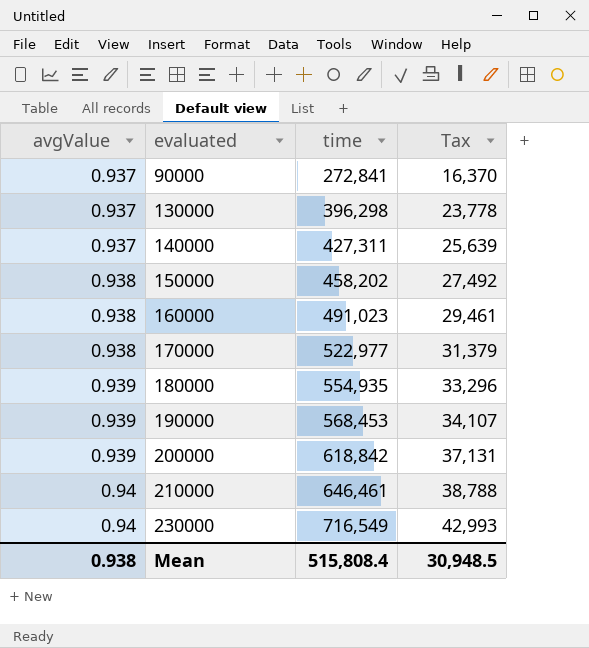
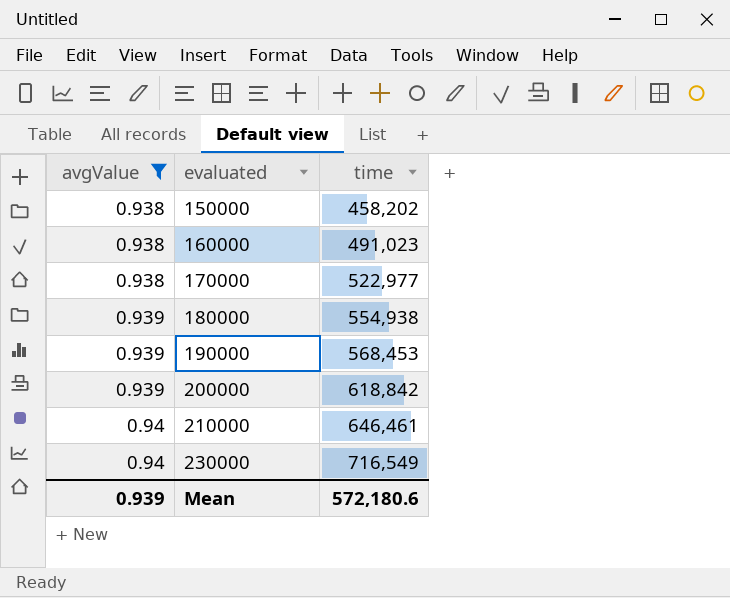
filter: none -> avgValue != 0.937
column Tax | formula: [time] * 0.06 -> none
180000 | time: 554,935 -> 554,938
Mean | avgValue: 0.938 -> 0.939
Mean | time: 515,808.4 -> 572,180.6

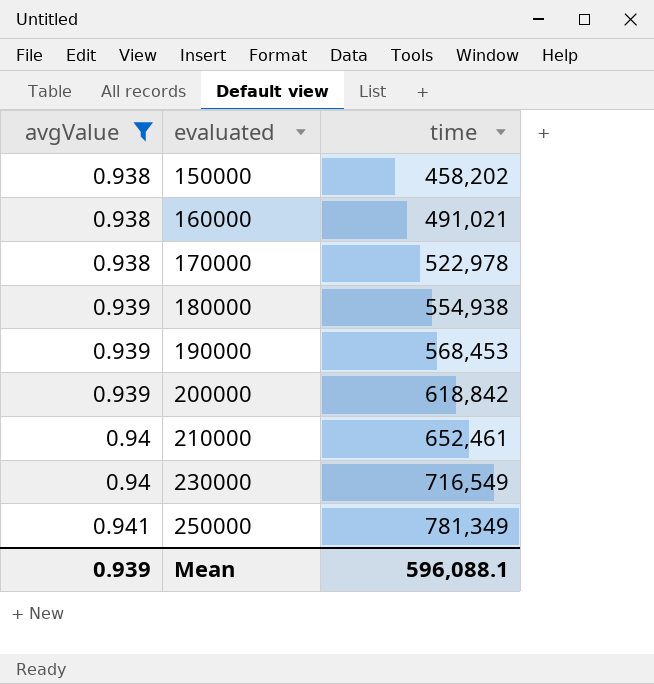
160000 | time: 491,023 -> 491,021
170000 | time: 522,977 -> 522,978
210000 | time: 646,461 -> 652,461
row 250000: none -> 0.941 | 781,349
Mean | time: 572,180.6 -> 596,088.1

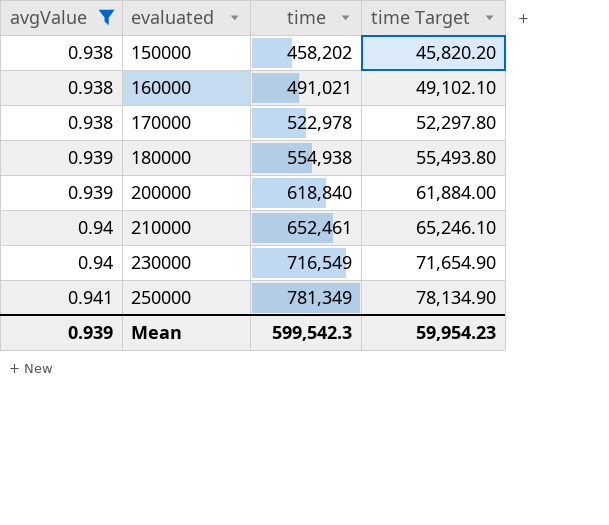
column time Target | formula: none -> [time] * 0.1
row 190000: 0.939 | 568,453 -> none
200000 | time: 618,842 -> 618,840
Mean | time: 596,088.1 -> 599,542.3

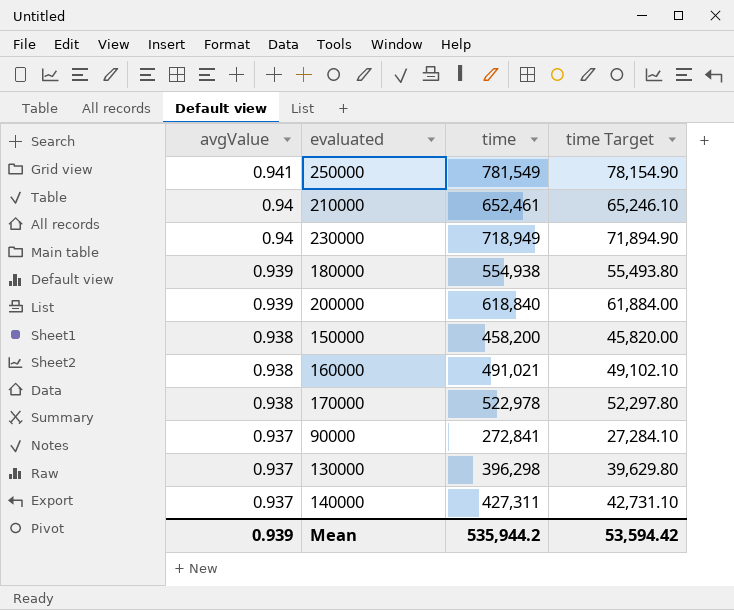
filter: avgValue != 0.937 -> none
row order: avgValue ascending -> avgValue descending
250000 | time: 781,349 -> 781,549
250000 | time Target: 78,134.90 -> 78,154.90
230000 | time: 716,549 -> 718,949
230000 | time Target: 71,654.90 -> 71,894.90
150000 | time: 458,202 -> 458,200
150000 | time Target: 45,820.20 -> 45,820.00
Mean | time: 599,542.3 -> 535,944.2
Mean | time Target: 59,954.23 -> 53,594.42

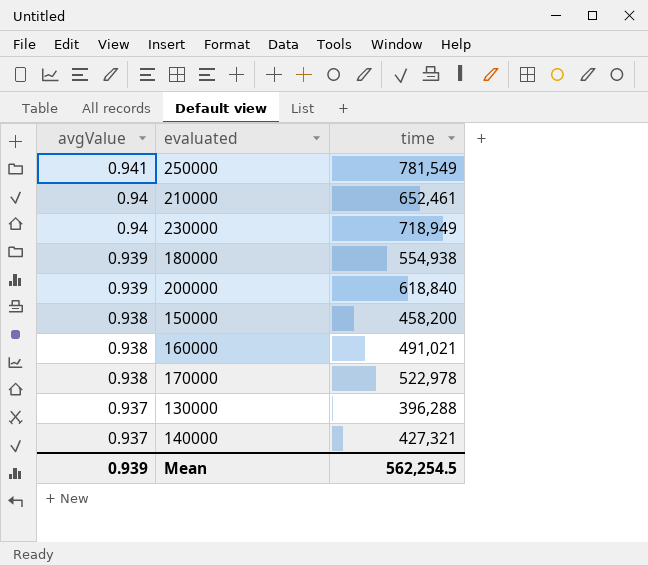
column time Target | formula: [time] * 0.1 -> none
row 90000: 0.937 | 272,841 | 27,284.10 -> none
130000 | time: 396,298 -> 396,288
140000 | time: 427,311 -> 427,321
Mean | time: 535,944.2 -> 562,254.5

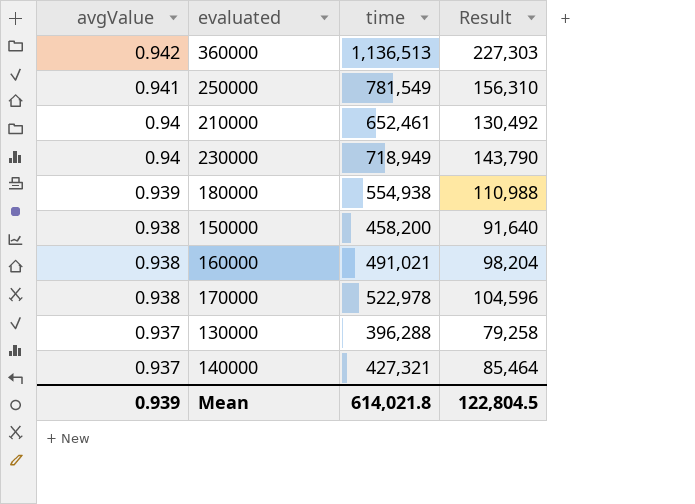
column Result | formula: none -> [time] * 0.2
row 200000: 0.939 | 618,840 -> none
row 360000: none -> 0.942 | 1,136,513 | 227,303
Mean | time: 562,254.5 -> 614,021.8

